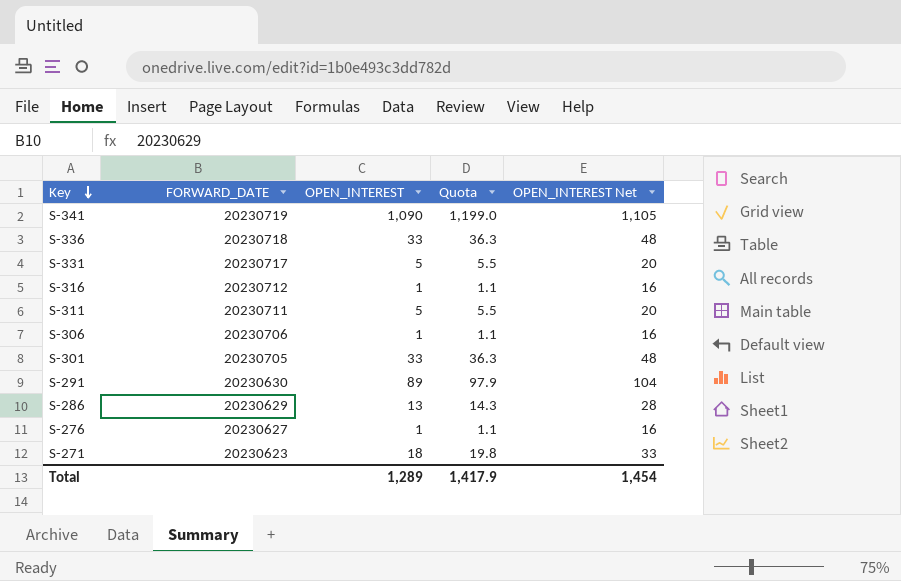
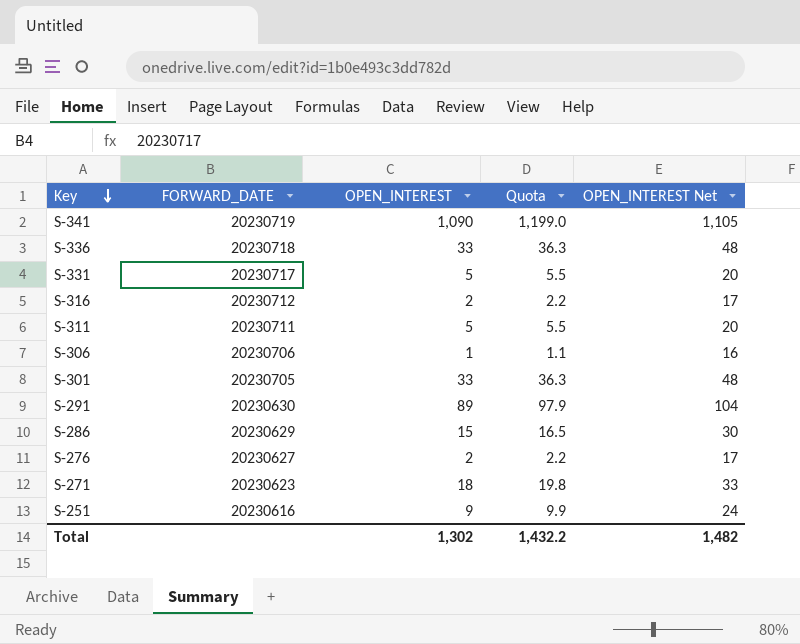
S-316 | OPEN_INTEREST: 1 -> 2
S-316 | Quota: 1.1 -> 2.2
S-316 | OPEN_INTEREST Net: 16 -> 17
S-286 | OPEN_INTEREST: 13 -> 15
S-286 | Quota: 14.3 -> 16.5
S-286 | OPEN_INTEREST Net: 28 -> 30
S-276 | OPEN_INTEREST: 1 -> 2
S-276 | Quota: 1.1 -> 2.2
S-276 | OPEN_INTEREST Net: 16 -> 17
row S-251: none -> 20230616 | 9 | 9.9 | 24
Total | OPEN_INTEREST: 1,289 -> 1,302
Total | Quota: 1,417.9 -> 1,432.2
Total | OPEN_INTEREST Net: 1,454 -> 1,482

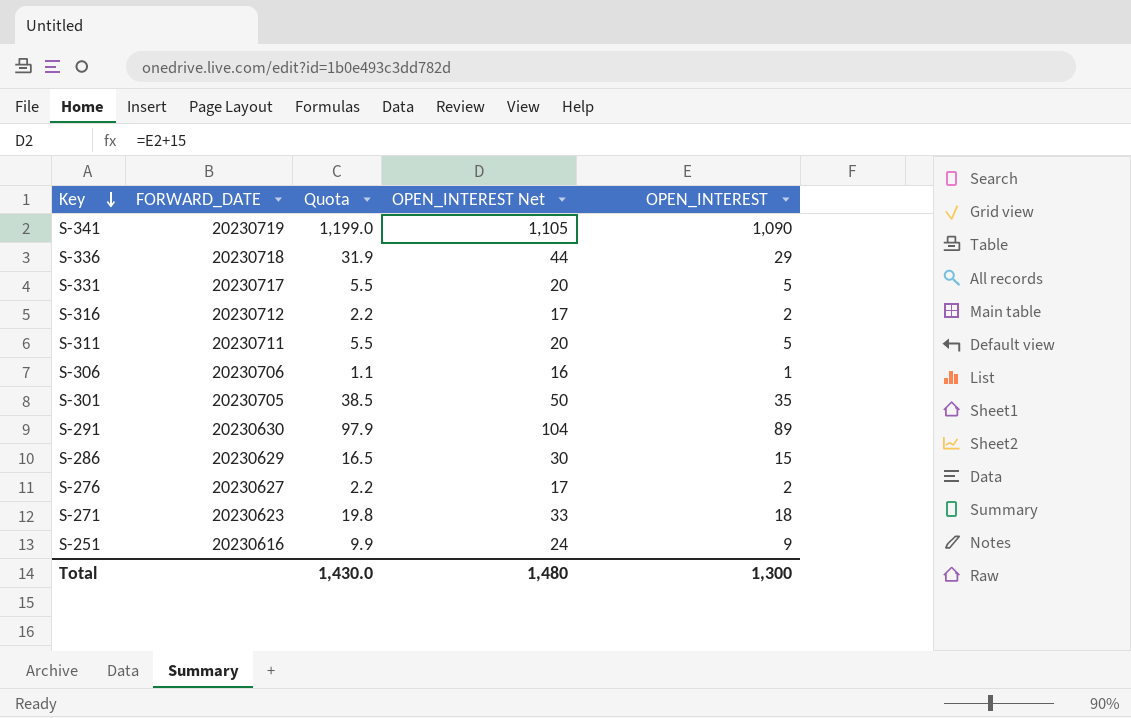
column OPEN_INTEREST | position: 3 -> 5
S-336 | Quota: 36.3 -> 31.9
S-336 | OPEN_INTEREST Net: 48 -> 44
S-336 | OPEN_INTEREST: 33 -> 29
S-301 | Quota: 36.3 -> 38.5
S-301 | OPEN_INTEREST Net: 48 -> 50
S-301 | OPEN_INTEREST: 33 -> 35
Total | Quota: 1,432.2 -> 1,430.0
Total | OPEN_INTEREST Net: 1,482 -> 1,480
Total | OPEN_INTEREST: 1,302 -> 1,300

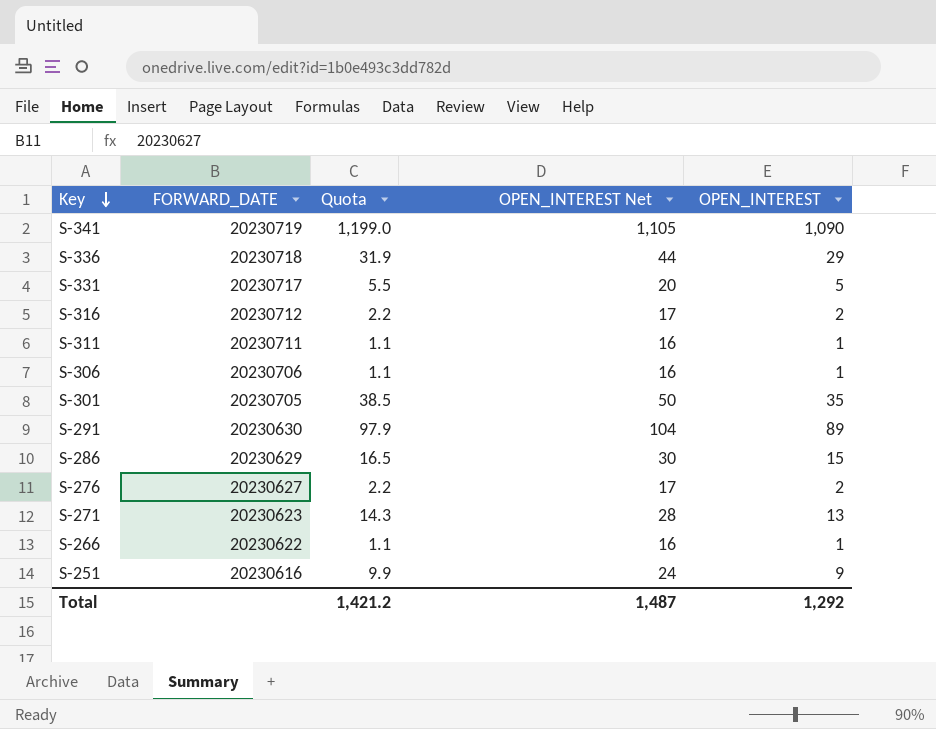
S-311 | Quota: 5.5 -> 1.1
S-311 | OPEN_INTEREST Net: 20 -> 16
S-311 | OPEN_INTEREST: 5 -> 1
S-271 | Quota: 19.8 -> 14.3
S-271 | OPEN_INTEREST Net: 33 -> 28
S-271 | OPEN_INTEREST: 18 -> 13
row S-266: none -> 20230622 | 1.1 | 16 | 1
Total | Quota: 1,430.0 -> 1,421.2
Total | OPEN_INTEREST Net: 1,480 -> 1,487
Total | OPEN_INTEREST: 1,300 -> 1,292

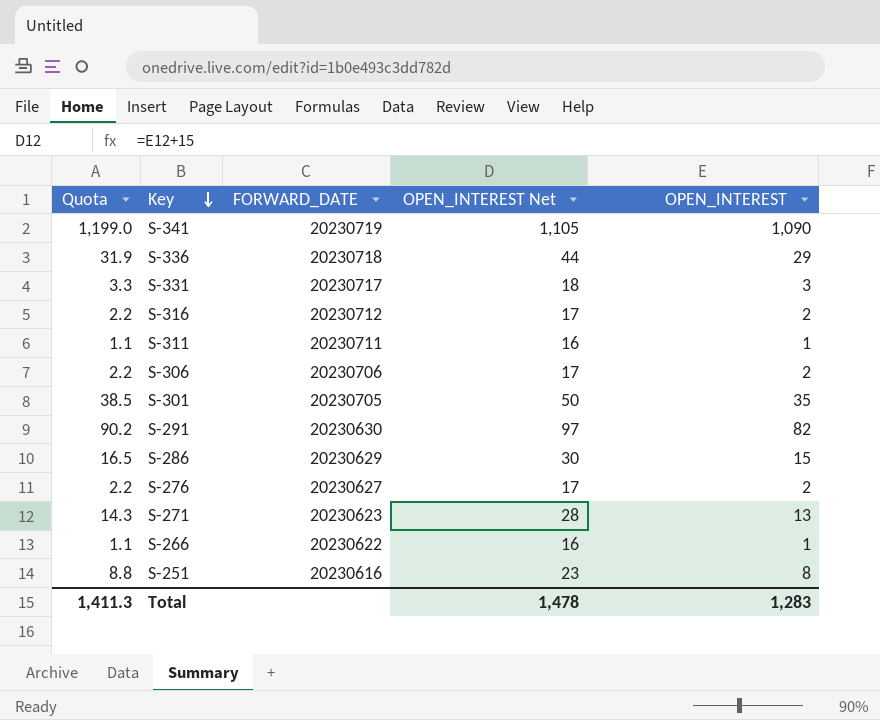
column Quota | position: 3 -> 1
S-331 | Quota: 5.5 -> 3.3
S-331 | OPEN_INTEREST Net: 20 -> 18
S-331 | OPEN_INTEREST: 5 -> 3
S-306 | Quota: 1.1 -> 2.2
S-306 | OPEN_INTEREST Net: 16 -> 17
S-306 | OPEN_INTEREST: 1 -> 2
S-291 | Quota: 97.9 -> 90.2
S-291 | OPEN_INTEREST Net: 104 -> 97
S-291 | OPEN_INTEREST: 89 -> 82
S-251 | Quota: 9.9 -> 8.8
S-251 | OPEN_INTEREST Net: 24 -> 23
S-251 | OPEN_INTEREST: 9 -> 8
Total | Quota: 1,421.2 -> 1,411.3
Total | OPEN_INTEREST Net: 1,487 -> 1,478
Total | OPEN_INTEREST: 1,292 -> 1,283

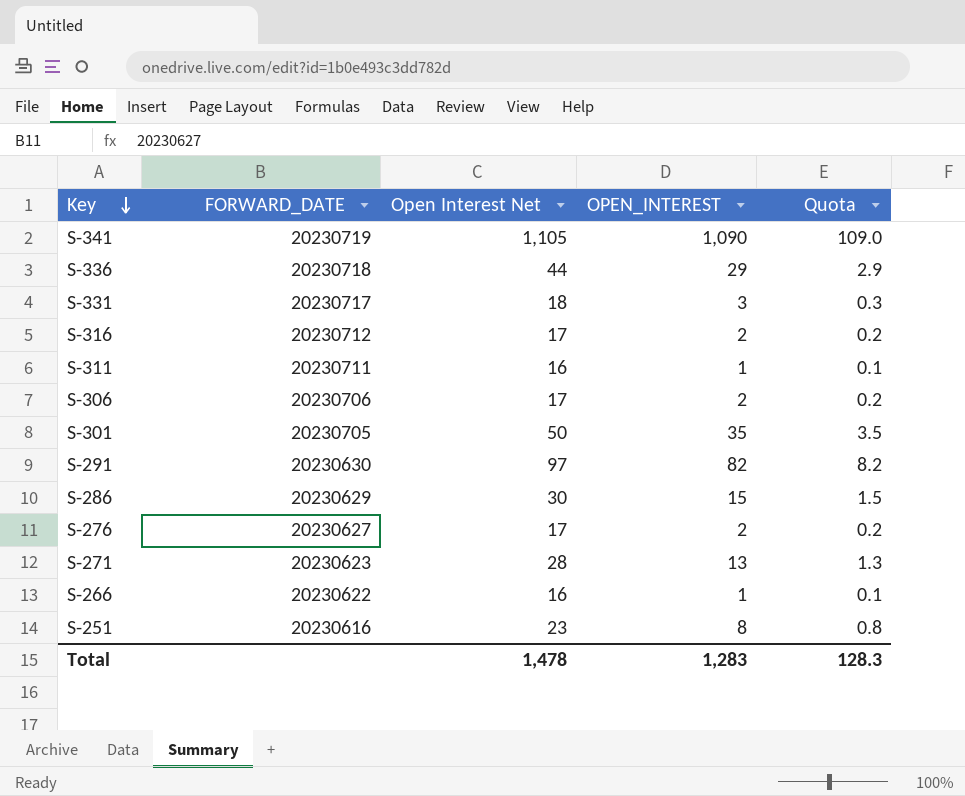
column name: OPEN_INTEREST Net -> Open Interest Net
column Quota | formula: [OPEN_INTEREST] * 1.1 -> [OPEN_INTEREST] * 0.1
column Quota | position: 1 -> 5
Total | Quota: 1,411.3 -> 128.3

